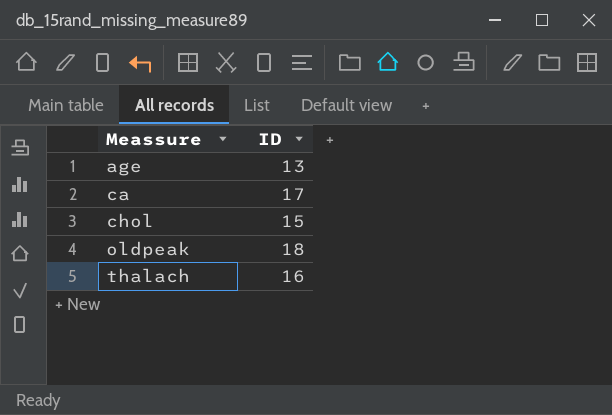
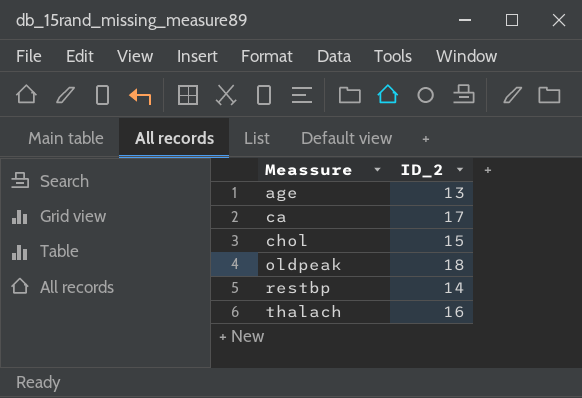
column name: ID -> ID_2
row restbp: none -> 14

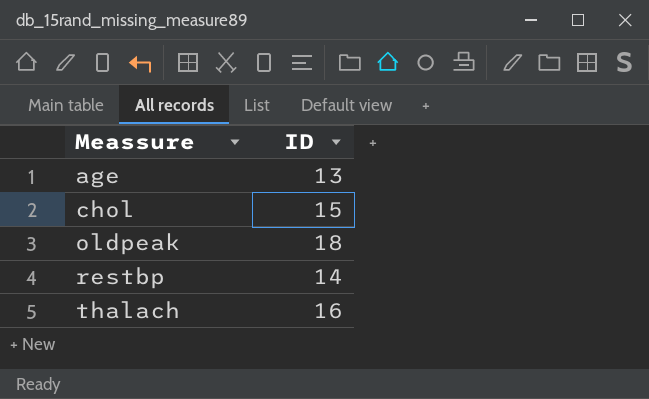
column name: ID_2 -> ID
row ca: 17 -> none

